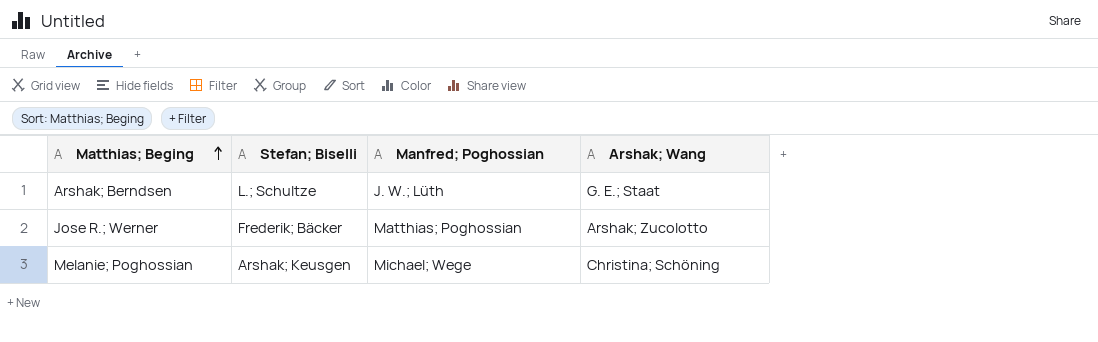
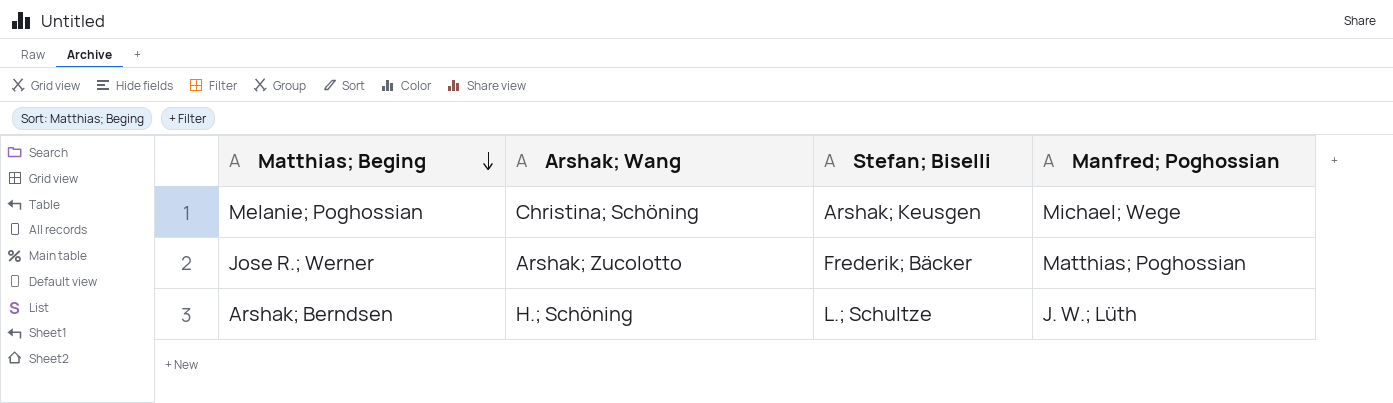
row order: Matthias; Beging ascending -> Matthias; Beging descending
column Arshak; Wang | position: 4 -> 2
Arshak; Berndsen | Arshak; Wang: G. E.; Staat -> H.; Schöning

